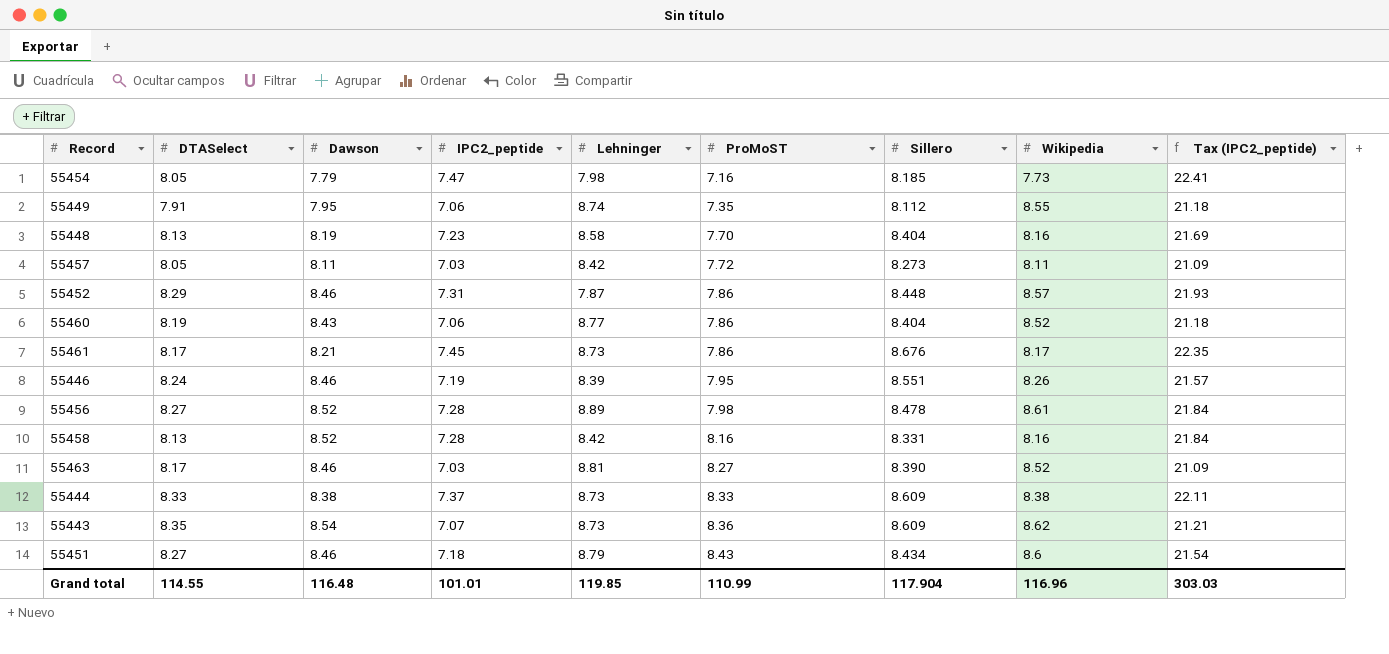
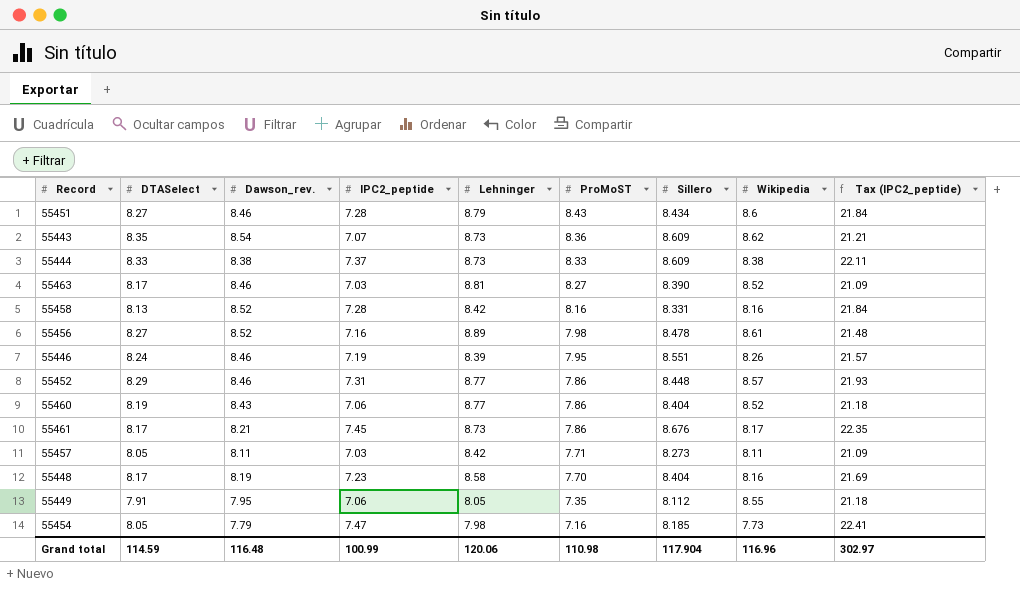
row order: ProMoST ascending -> ProMoST descending
column name: Dawson -> Dawson_rev.
55451 | IPC2_peptide: 7.18 -> 7.28
55451 | Tax (IPC2_peptide): 21.54 -> 21.84
55456 | IPC2_peptide: 7.28 -> 7.16
55456 | Tax (IPC2_peptide): 21.84 -> 21.48
55452 | Lehninger: 7.87 -> 8.77
55457 | ProMoST: 7.72 -> 7.71
55448 | DTASelect: 8.13 -> 8.17
55449 | Lehninger: 8.74 -> 8.05
Grand total | DTASelect: 114.55 -> 114.59
Grand total | IPC2_peptide: 101.01 -> 100.99
Grand total | Lehninger: 119.85 -> 120.06
Grand total | ProMoST: 110.99 -> 110.98
Grand total | Tax (IPC2_peptide): 303.03 -> 302.97

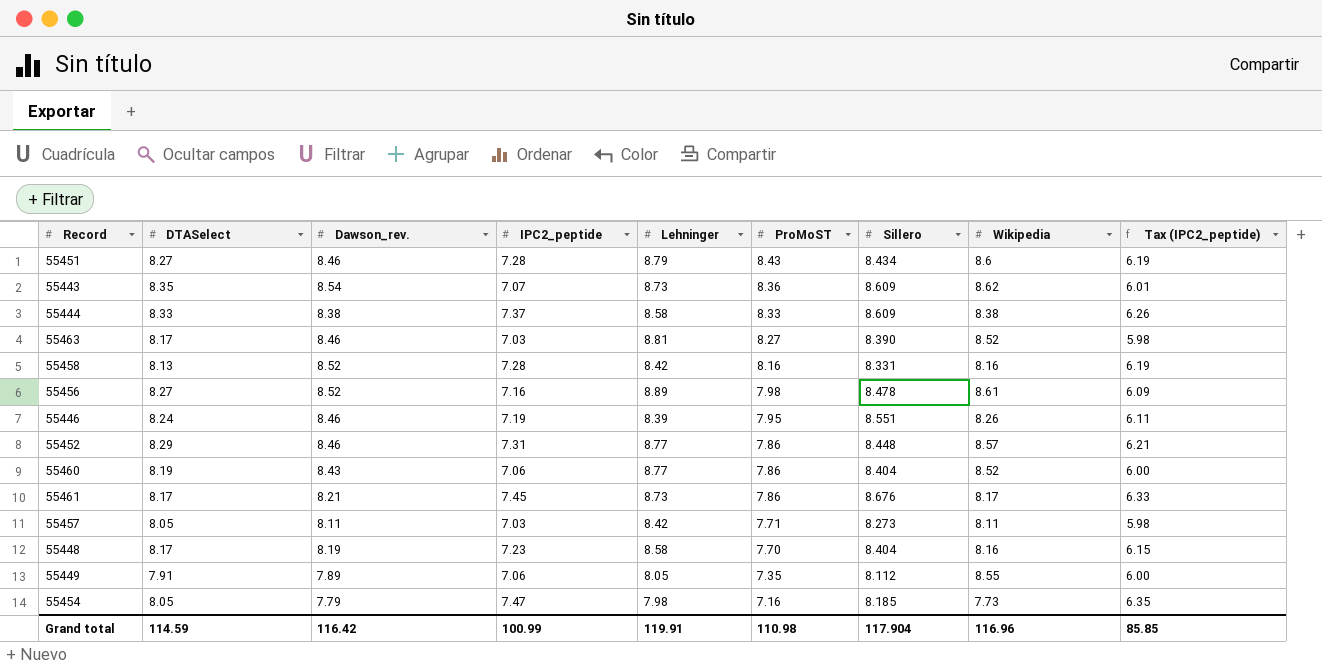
column Tax (IPC2_peptide) | formula: [IPC2_peptide] * 3 -> [IPC2_peptide] * 0.85
55444 | Lehninger: 8.73 -> 8.58
55449 | Dawson_rev.: 7.95 -> 7.89
Grand total | Dawson_rev.: 116.48 -> 116.42
Grand total | Lehninger: 120.06 -> 119.91
Grand total | Tax (IPC2_peptide): 302.97 -> 85.85

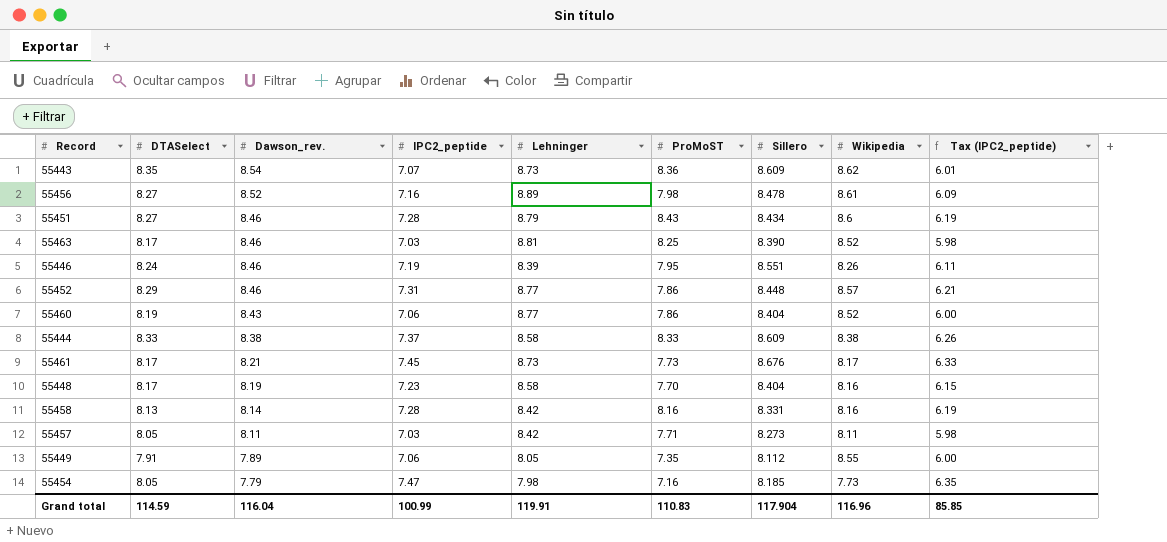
row order: ProMoST descending -> Dawson_rev. descending
55463 | ProMoST: 8.27 -> 8.25
55461 | ProMoST: 7.86 -> 7.73
55458 | Dawson_rev.: 8.52 -> 8.14
Grand total | Dawson_rev.: 116.42 -> 116.04
Grand total | ProMoST: 110.98 -> 110.83

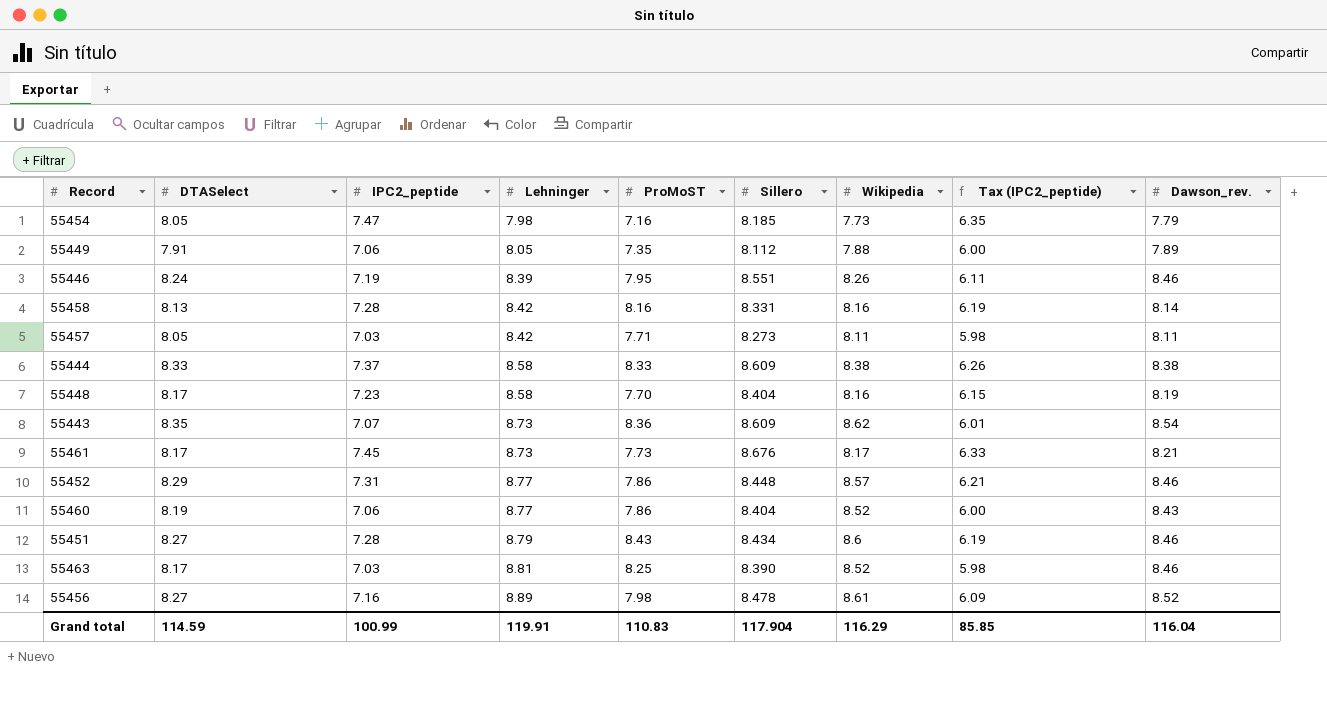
row order: Dawson_rev. descending -> Lehninger ascending
column Dawson_rev. | position: 3 -> 9
55449 | Wikipedia: 8.55 -> 7.88
Grand total | Wikipedia: 116.96 -> 116.29

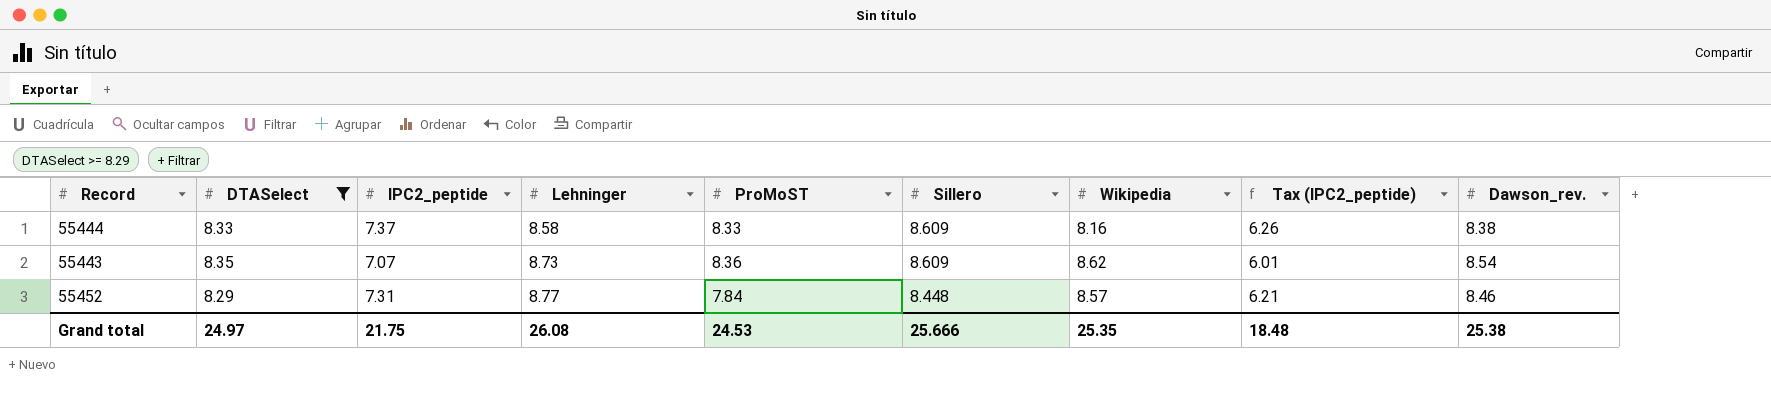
filter: none -> DTASelect >= 8.29
55444 | Wikipedia: 8.38 -> 8.16
55452 | ProMoST: 7.86 -> 7.84
Grand total | DTASelect: 114.59 -> 24.97
Grand total | IPC2_peptide: 100.99 -> 21.75
Grand total | Lehninger: 119.91 -> 26.08
Grand total | ProMoST: 110.83 -> 24.53
Grand total | Sillero: 117.904 -> 25.666
Grand total | Wikipedia: 116.29 -> 25.35
Grand total | Tax (IPC2_peptide): 85.85 -> 18.48
Grand total | Dawson_rev.: 116.04 -> 25.38

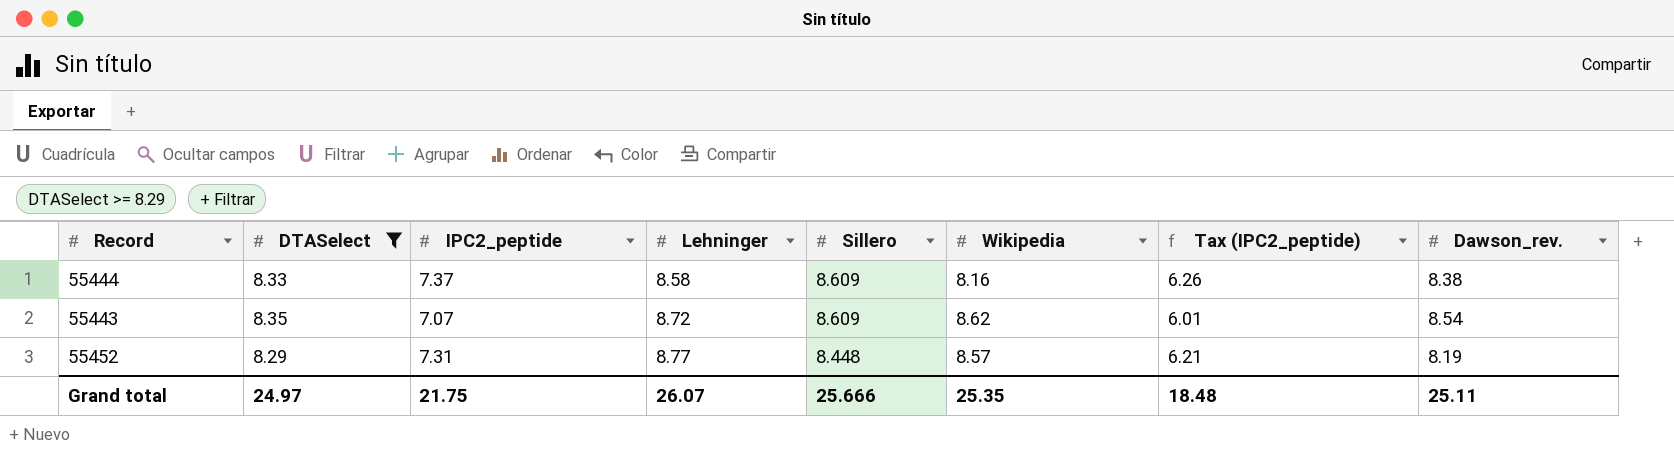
column ProMoST | position: 5 -> none
55443 | Lehninger: 8.73 -> 8.72
55452 | Dawson_rev.: 8.46 -> 8.19
Grand total | Lehninger: 26.08 -> 26.07
Grand total | Dawson_rev.: 25.38 -> 25.11

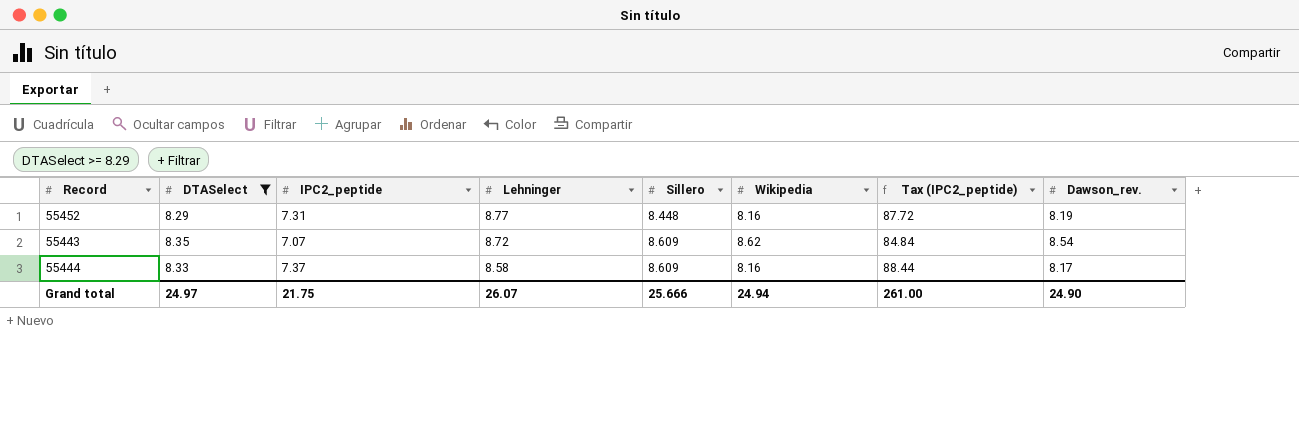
row order: Lehninger ascending -> Lehninger descending
column Tax (IPC2_peptide) | formula: [IPC2_peptide] * 0.85 -> [IPC2_peptide] * 12
55452 | Wikipedia: 8.57 -> 8.16
55444 | Dawson_rev.: 8.38 -> 8.17
Grand total | Wikipedia: 25.35 -> 24.94
Grand total | Tax (IPC2_peptide): 18.48 -> 261.00
Grand total | Dawson_rev.: 25.11 -> 24.90

